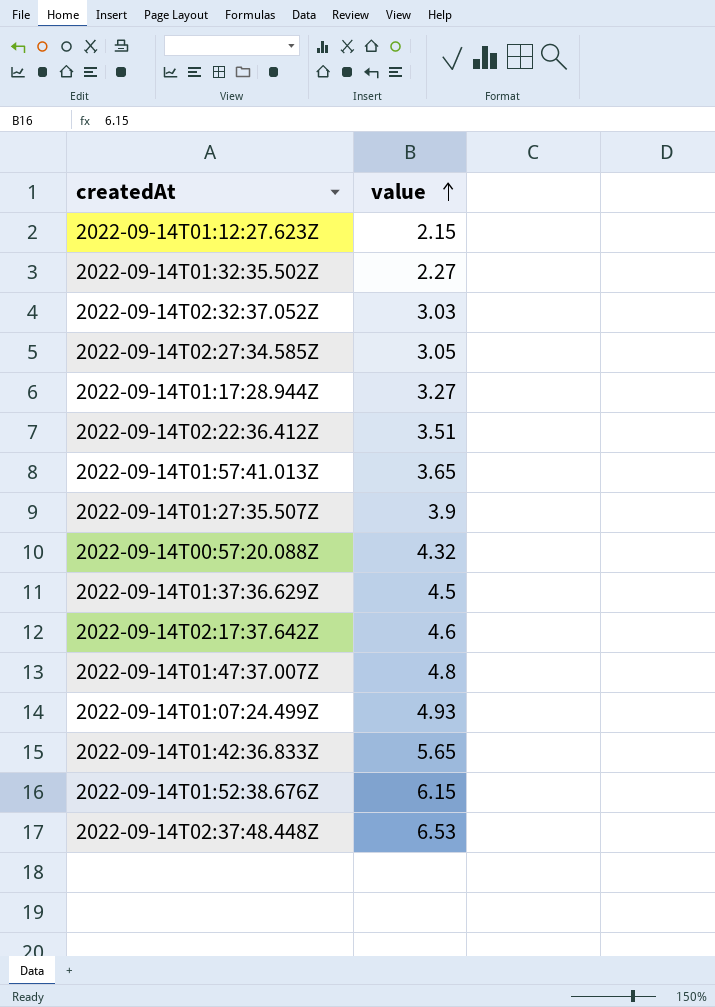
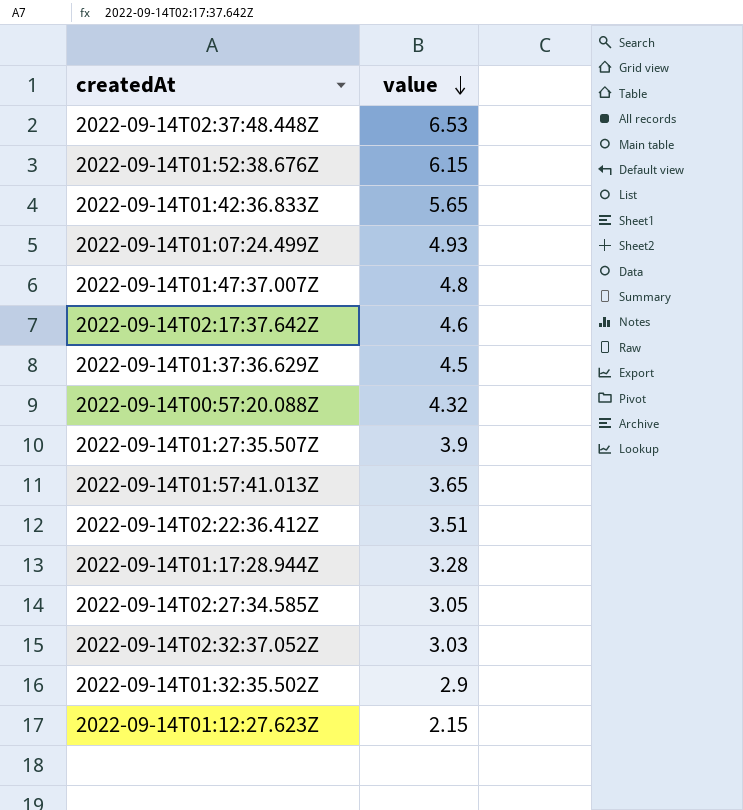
row order: value ascending -> value descending
2022-09-14T01:17:28.944Z | value: 3.27 -> 3.28
2022-09-14T01:32:35.502Z | value: 2.27 -> 2.9

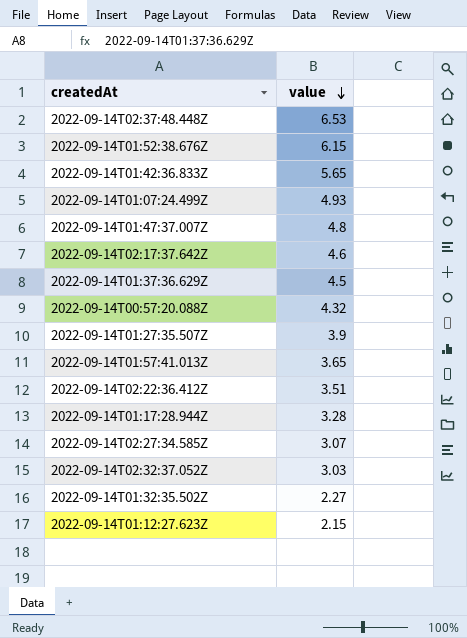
2022-09-14T02:27:34.585Z | value: 3.05 -> 3.07
2022-09-14T01:32:35.502Z | value: 2.9 -> 2.27

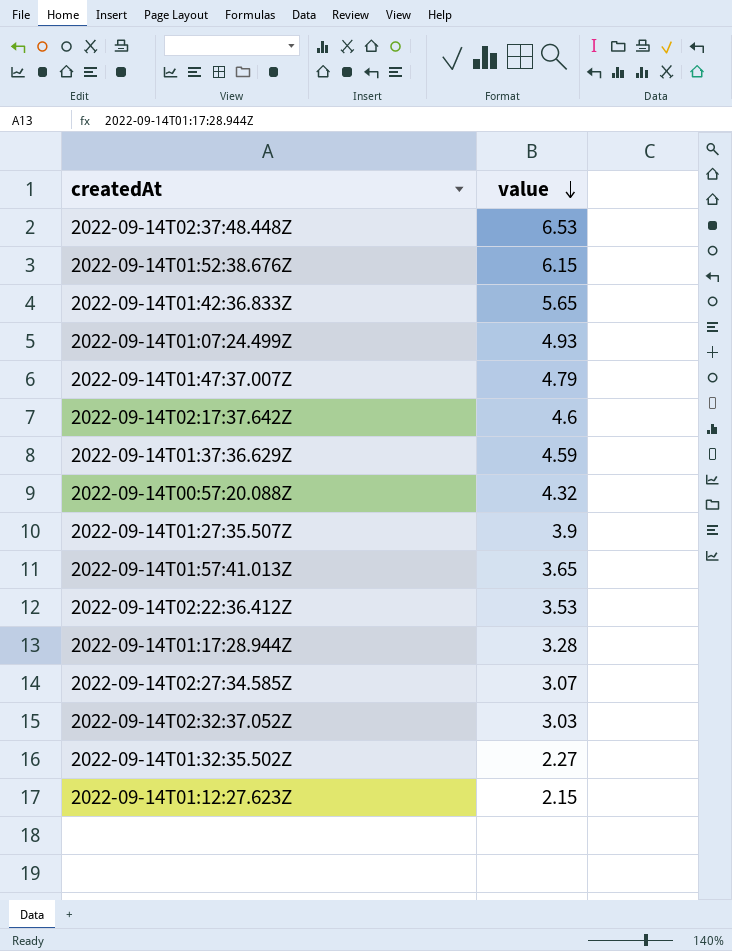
2022-09-14T01:47:37.007Z | value: 4.8 -> 4.79
2022-09-14T01:37:36.629Z | value: 4.5 -> 4.59
2022-09-14T02:22:36.412Z | value: 3.51 -> 3.53

